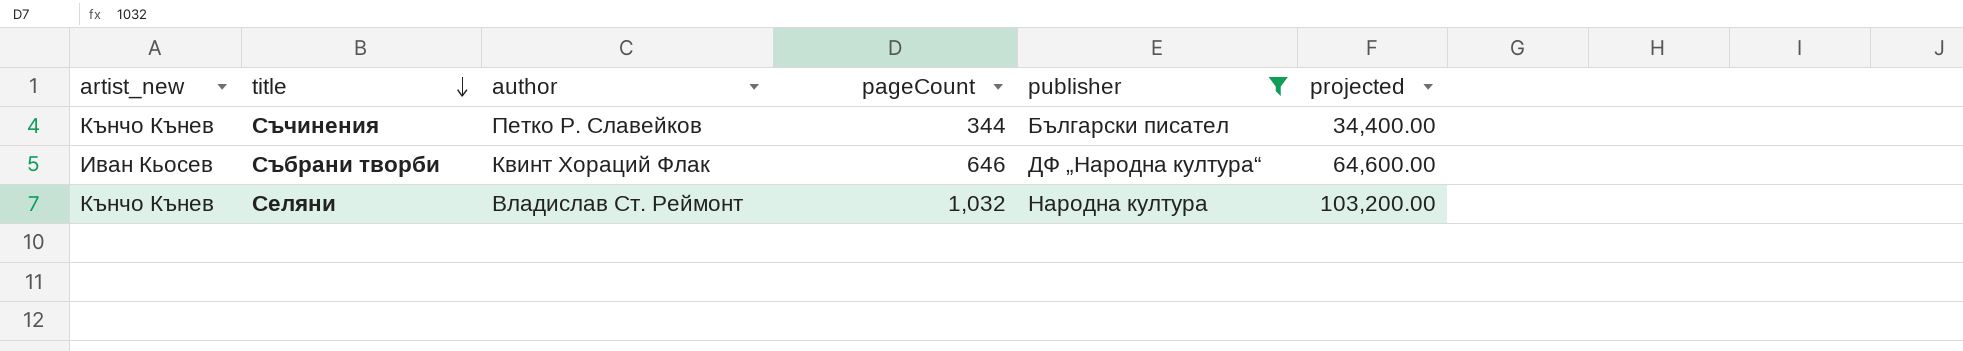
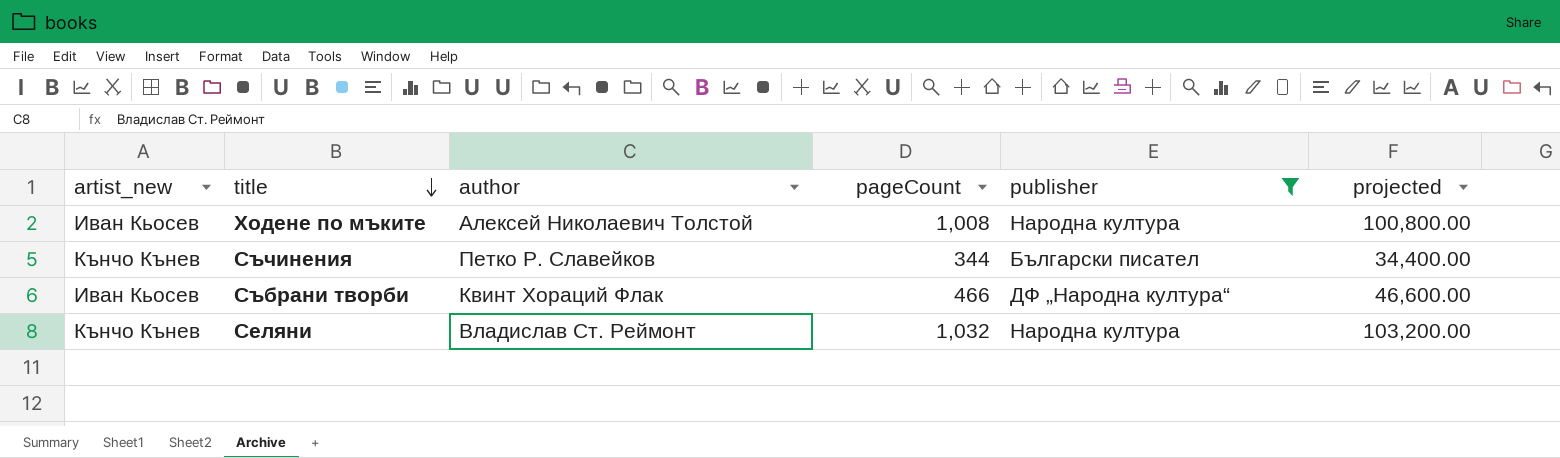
row Ходене по мъките: none -> Иван Кьосев | Алексей Николаевич Толстой | 1,008 | Народна култура | 100,800.00
Събрани творби | pageCount: 646 -> 466
Събрани творби | projected: 64,600.00 -> 46,600.00

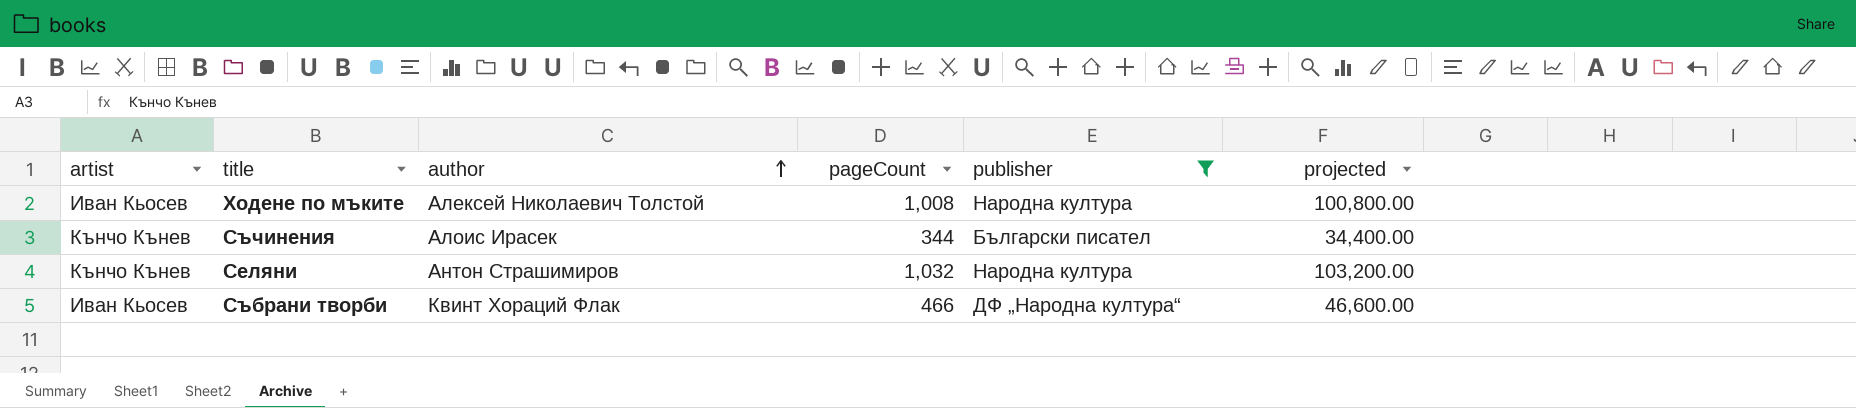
row order: title descending -> author ascending
column name: artist_new -> artist
Съчинения | author: Петко Р. Славейков -> Алоис Ирасек
Селяни | author: Владислав Ст. Реймонт -> Антон Страшимиров

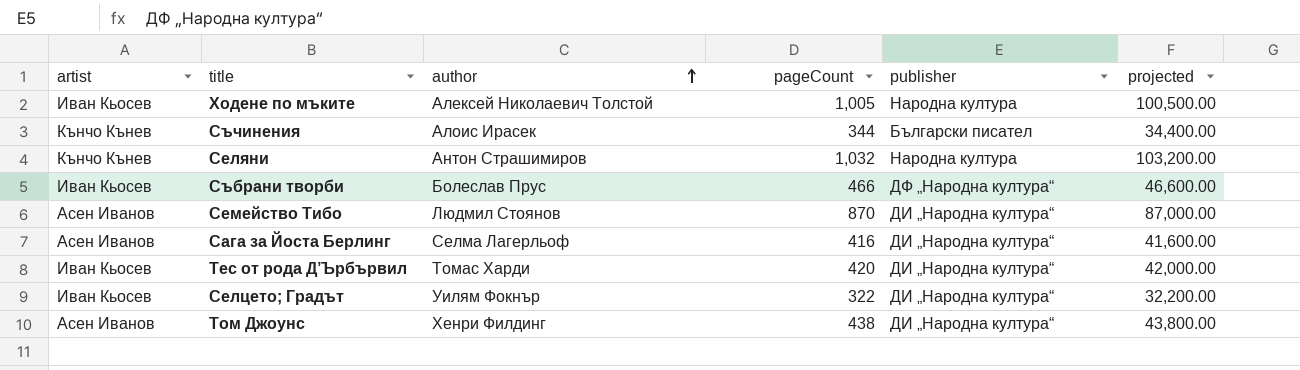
filter: publisher != ДИ „Народна култура“ -> none
Ходене по мъките | pageCount: 1,008 -> 1,005
Ходене по мъките | projected: 100,800.00 -> 100,500.00
Събрани творби | author: Квинт Хораций Флак -> Болеслав Прус

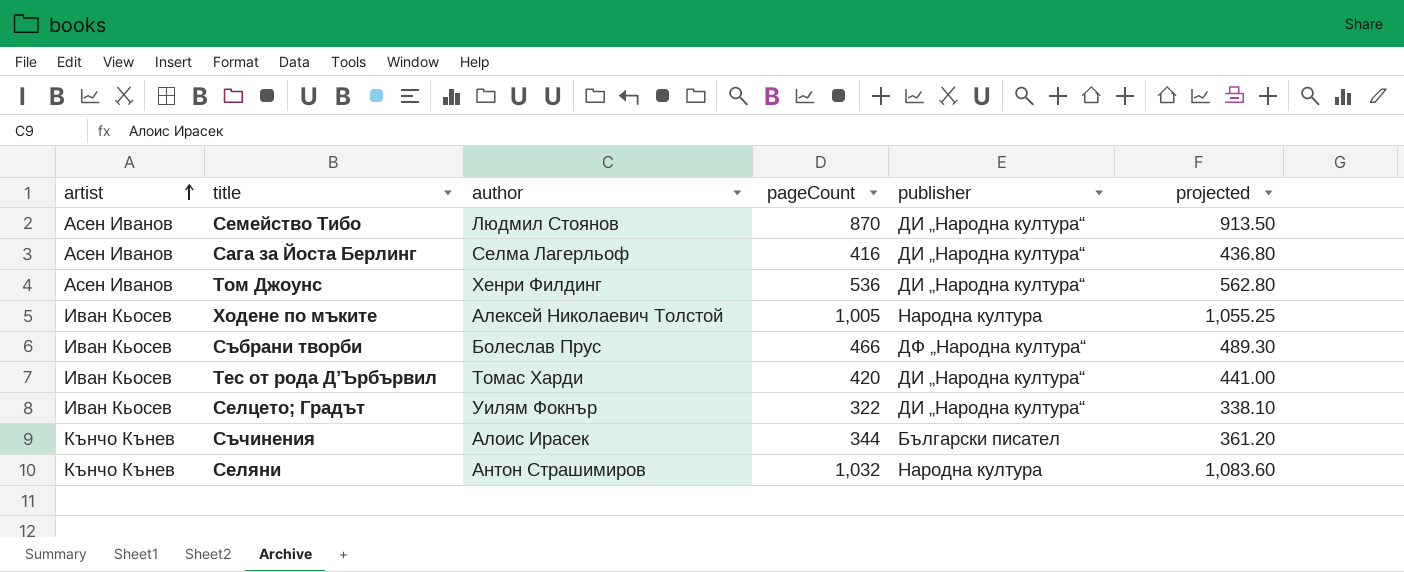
row order: author ascending -> artist ascending
column projected | formula: [pageCount] * 100 -> [pageCount] * 1.05
Том Джоунс | pageCount: 438 -> 536

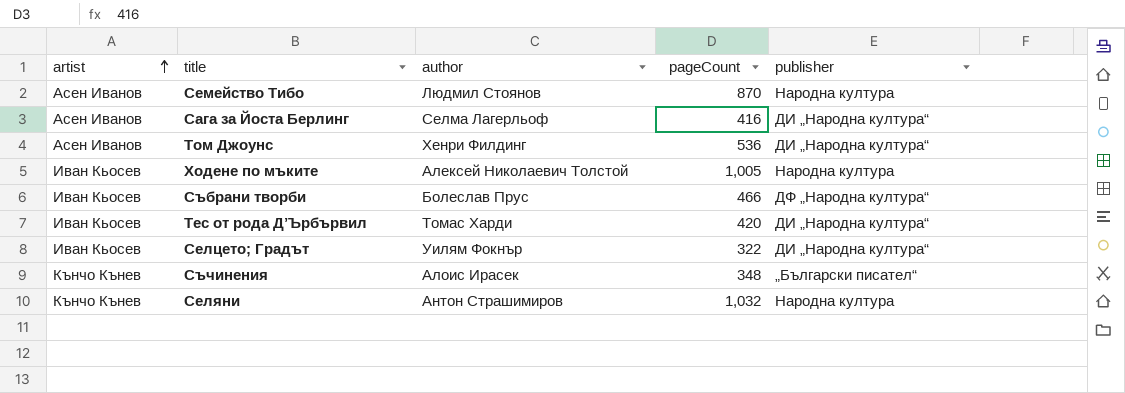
column projected | formula: [pageCount] * 1.05 -> none
Семейство Тибо | publisher: ДИ „Народна култура“ -> Народна култура
Съчинения | pageCount: 344 -> 348
Съчинения | publisher: Български писател -> „Български писател“

